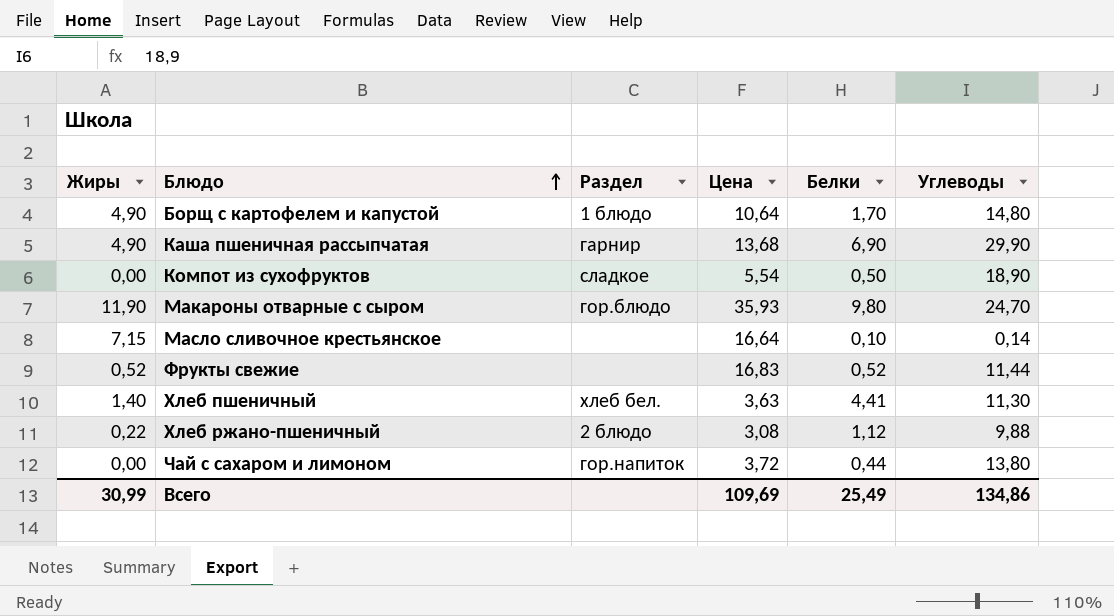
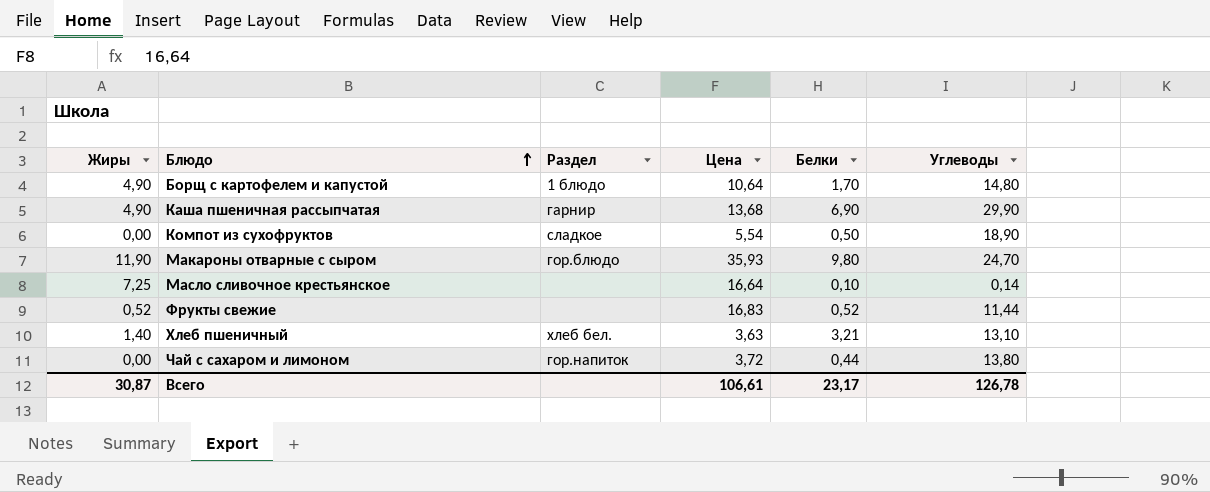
row Хлеб ржано-пшеничный: 0,22 | 2 блюдо | 3,08 | 1,12 | 9,88 -> none
Масло сливочное крестьянское | Жиры: 7,15 -> 7,25
Хлеб пшеничный | Белки: 4,41 -> 3,21
Хлеб пшеничный | Углеводы: 11,30 -> 13,10
Всего | Жиры: 30,99 -> 30,87
Всего | Цена: 109,69 -> 106,61
Всего | Белки: 25,49 -> 23,17
Всего | Углеводы: 134,86 -> 126,78

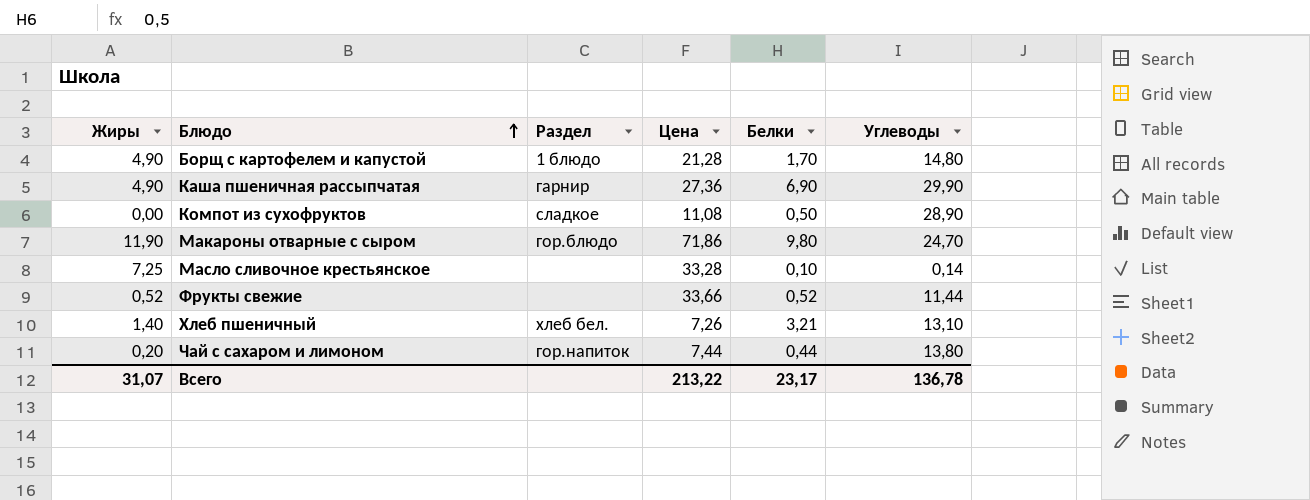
Борщ с картофелем и капустой | Цена: 10,64 -> 21,28
Каша пшеничная рассыпчатая | Цена: 13,68 -> 27,36
Компот из сухофруктов | Цена: 5,54 -> 11,08
Компот из сухофруктов | Углеводы: 18,90 -> 28,90
Макароны отварные с сыром | Цена: 35,93 -> 71,86
Масло сливочное крестьянское | Цена: 16,64 -> 33,28
Фрукты свежие | Цена: 16,83 -> 33,66
Хлеб пшеничный | Цена: 3,63 -> 7,26
Чай с сахаром и лимоном | Жиры: 0,00 -> 0,20
Чай с сахаром и лимоном | Цена: 3,72 -> 7,44
Всего | Жиры: 30,87 -> 31,07
Всего | Цена: 106,61 -> 213,22
Всего | Углеводы: 126,78 -> 136,78

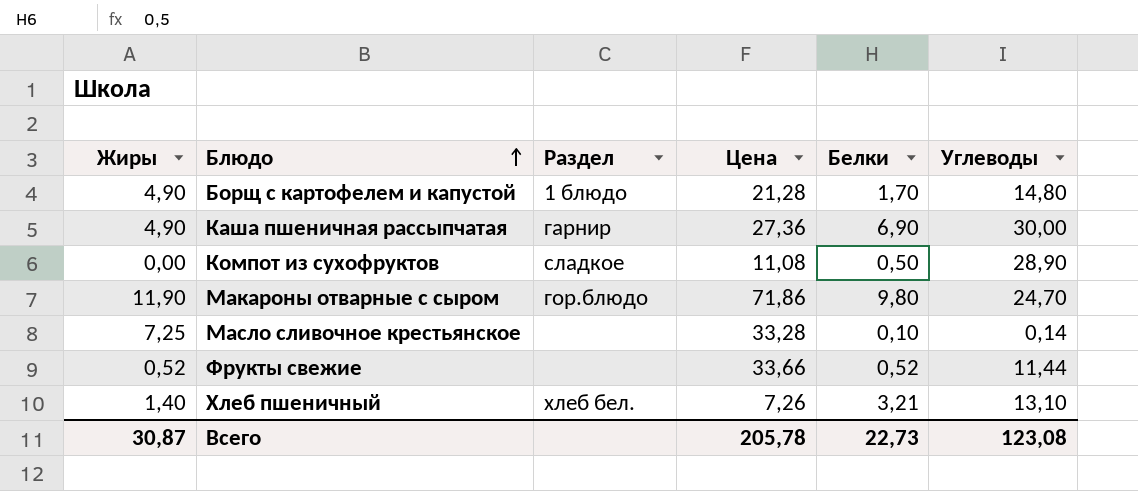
row Чай с сахаром и лимоном: 0,20 | гор.напиток | 7,44 | 0,44 | 13,80 -> none
Каша пшеничная рассыпчатая | Углеводы: 29,90 -> 30,00
Всего | Жиры: 31,07 -> 30,87
Всего | Цена: 213,22 -> 205,78
Всего | Белки: 23,17 -> 22,73
Всего | Углеводы: 136,78 -> 123,08

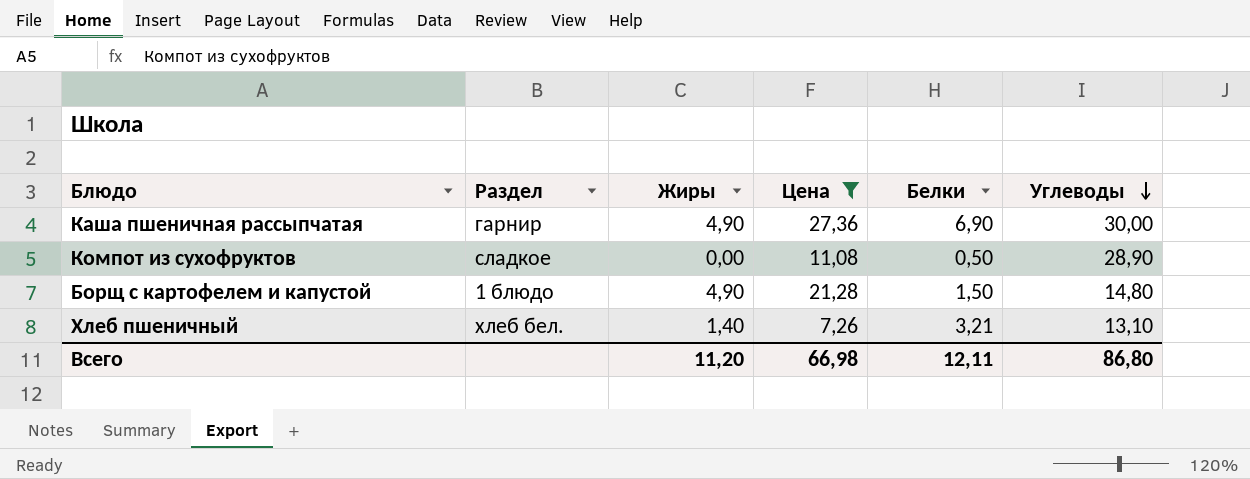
filter: none -> Цена <= 27,36
row order: Блюдо ascending -> Углеводы descending
column Жиры | position: 1 -> 3
Борщ с картофелем и капустой | Белки: 1,70 -> 1,50
Всего | Жиры: 30,87 -> 11,20
Всего | Цена: 205,78 -> 66,98
Всего | Белки: 22,73 -> 12,11
Всего | Углеводы: 123,08 -> 86,80

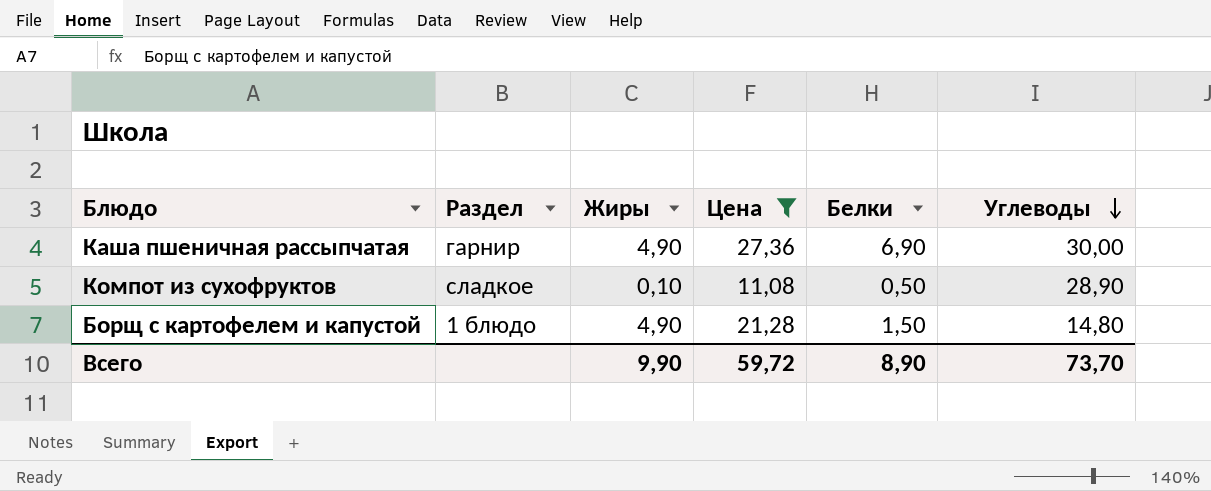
row Хлеб пшеничный: хлеб бел. | 1,40 | 7,26 | 3,21 | 13,10 -> none
Компот из сухофруктов | Жиры: 0,00 -> 0,10
Всего | Жиры: 11,20 -> 9,90
Всего | Цена: 66,98 -> 59,72
Всего | Белки: 12,11 -> 8,90
Всего | Углеводы: 86,80 -> 73,70

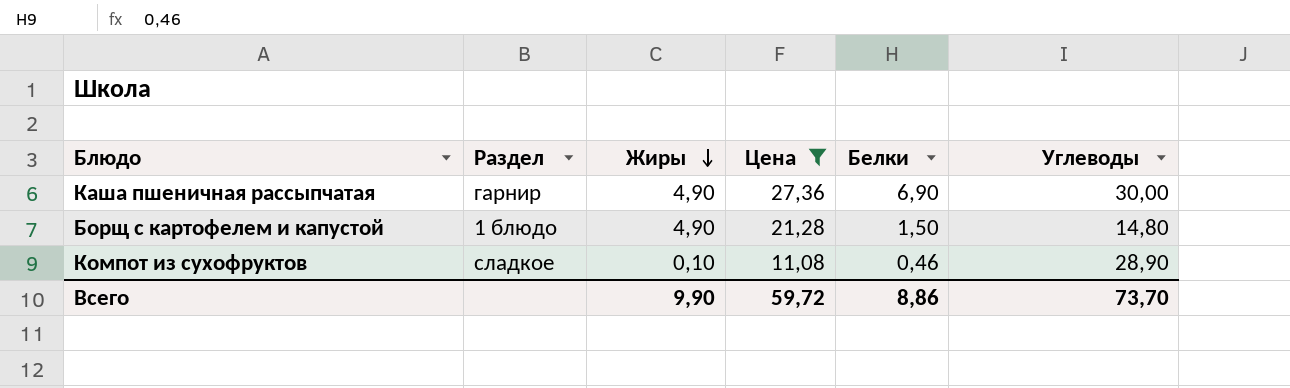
row order: Углеводы descending -> Жиры descending
Компот из сухофруктов | Белки: 0,50 -> 0,46
Всего | Белки: 8,90 -> 8,86

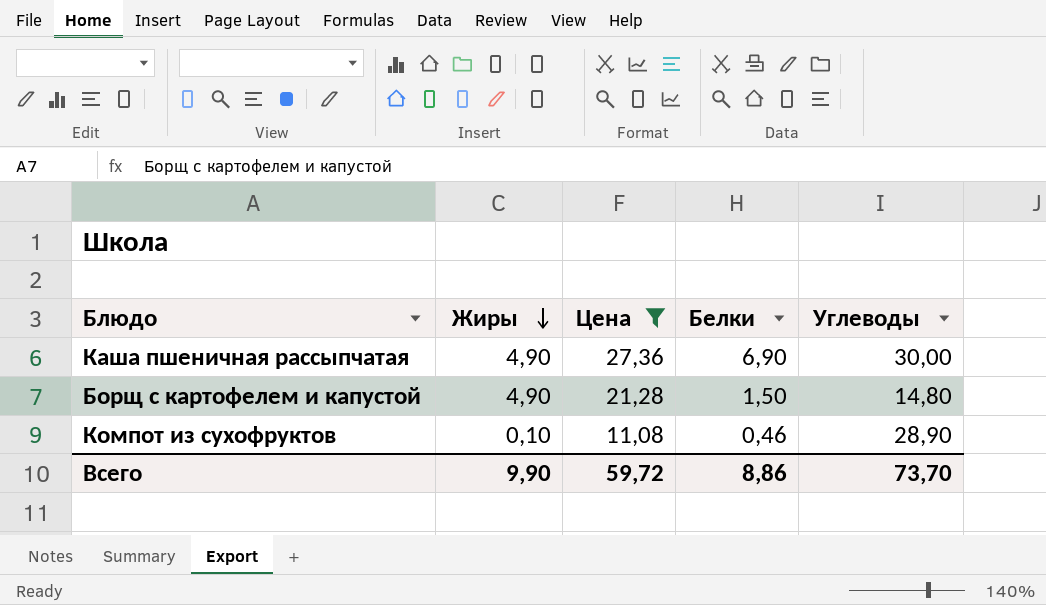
column Раздел | position: 2 -> none

